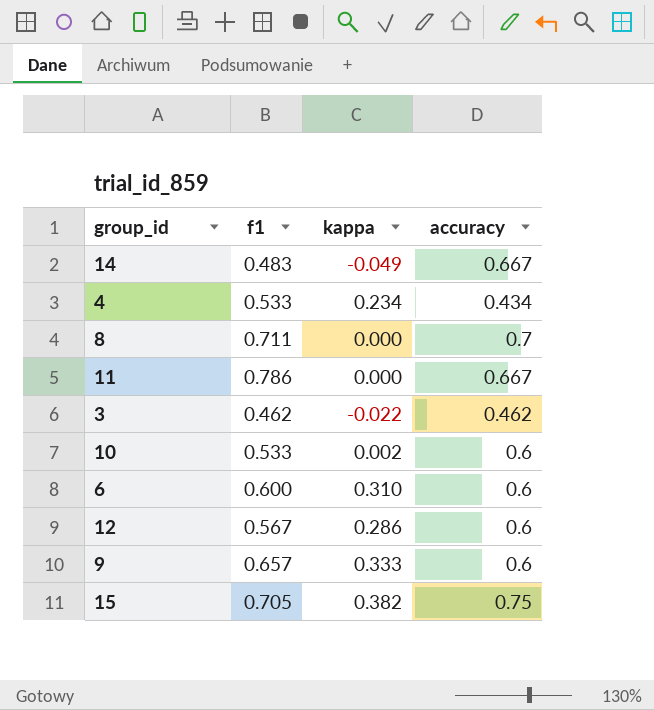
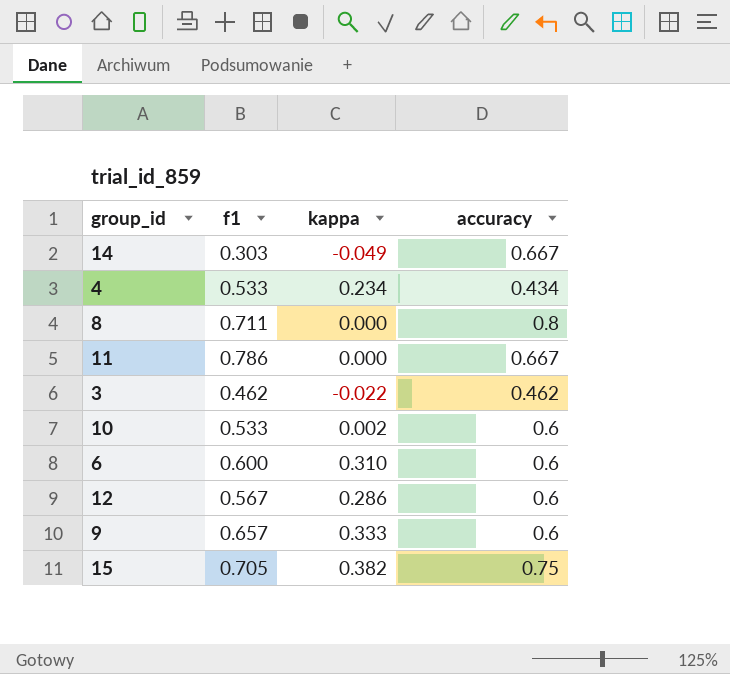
14 | f1: 0.483 -> 0.303
8 | accuracy: 0.7 -> 0.8

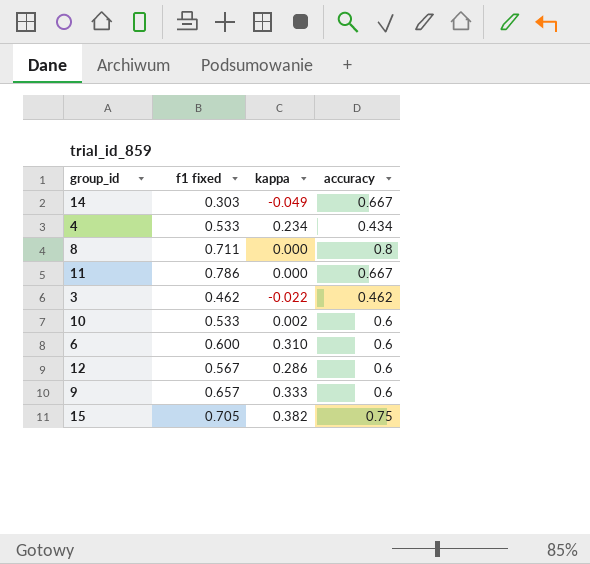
column name: f1 -> f1 fixed

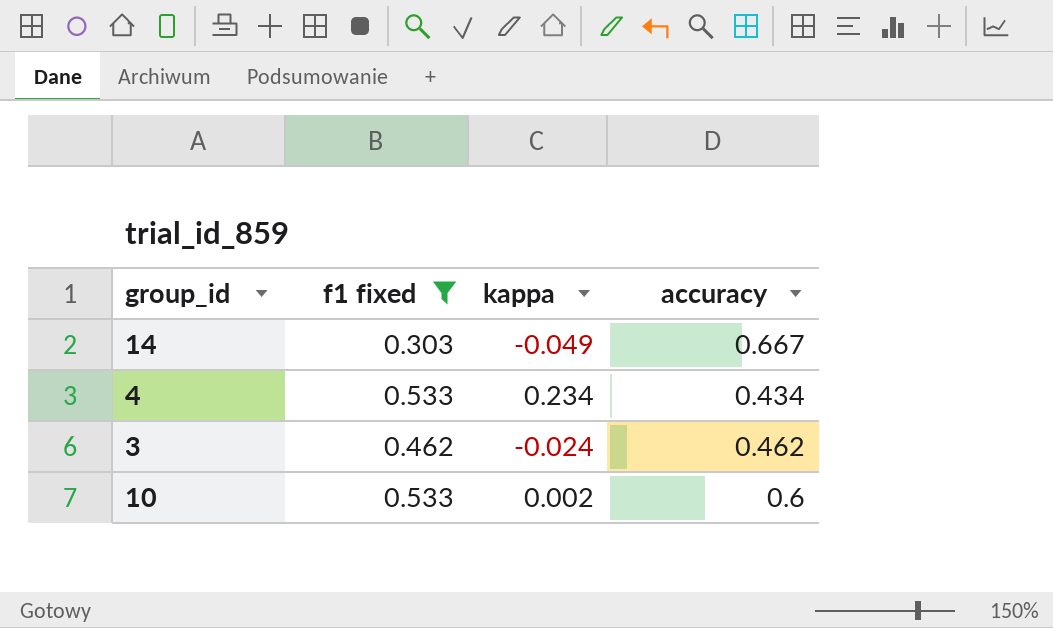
filter: none -> f1 fixed <= 0.533
3 | kappa: -0.022 -> -0.024

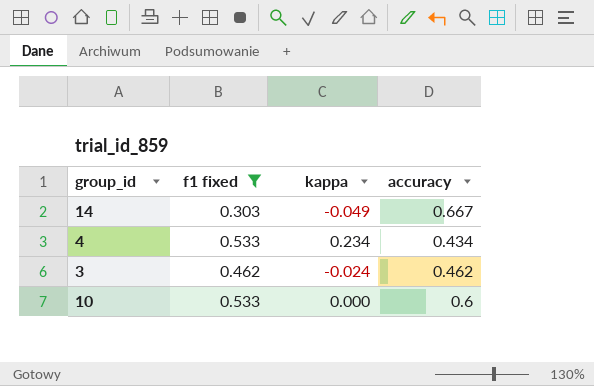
10 | kappa: 0.002 -> 0.000

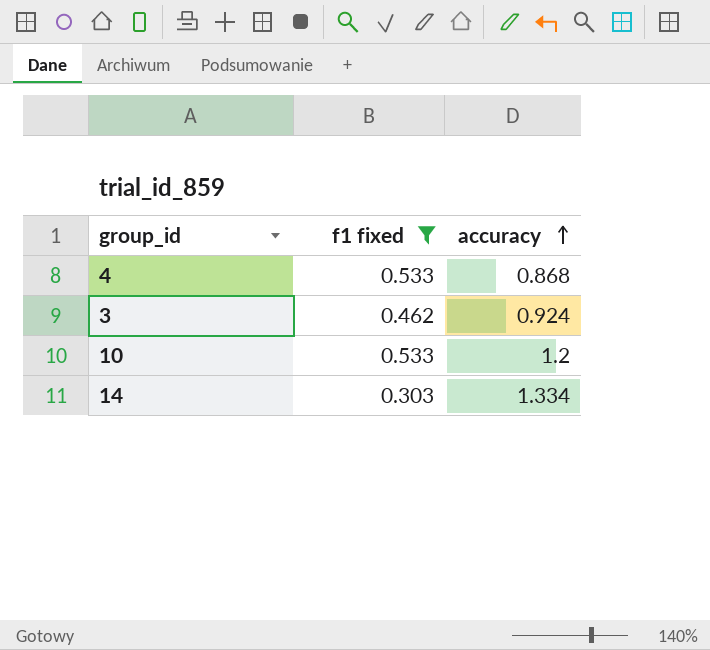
row order: none -> accuracy ascending
column kappa | position: 3 -> none
4 | accuracy: 0.434 -> 0.868
3 | accuracy: 0.462 -> 0.924
10 | accuracy: 0.6 -> 1.2
14 | accuracy: 0.667 -> 1.334

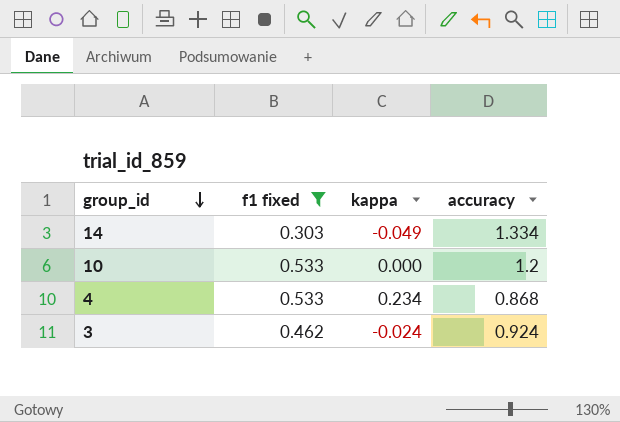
row order: accuracy ascending -> group_id descending
column kappa | position: none -> 3

